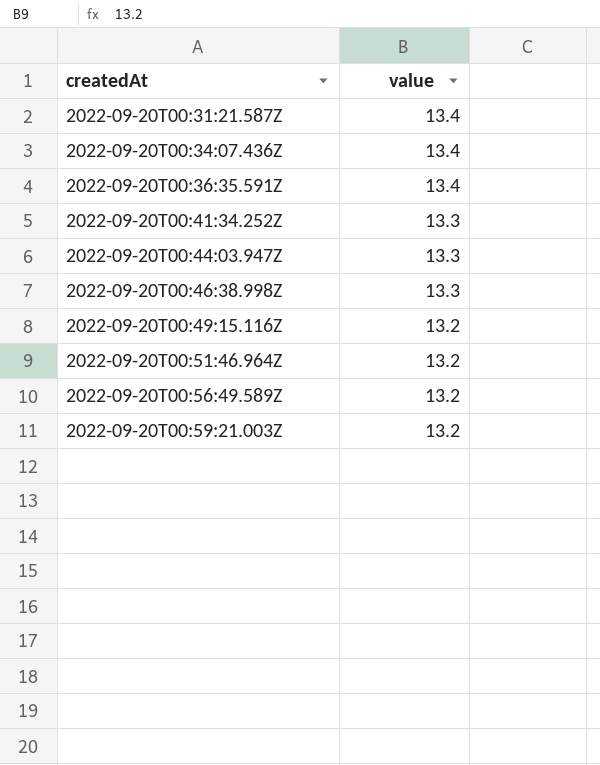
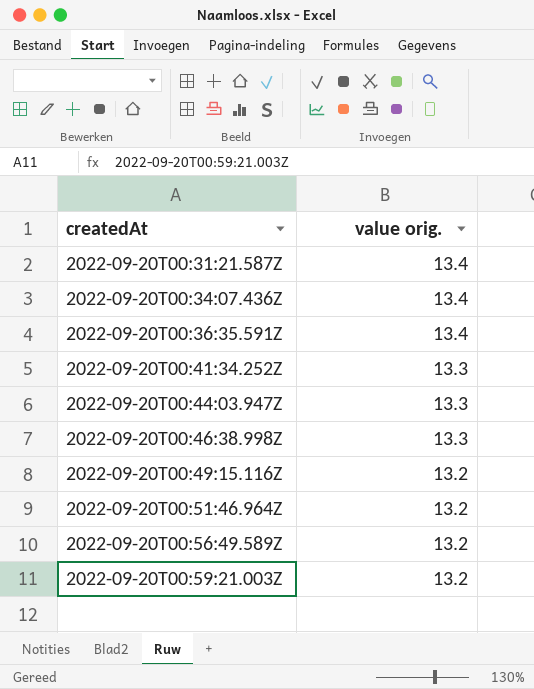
column name: value -> value orig.

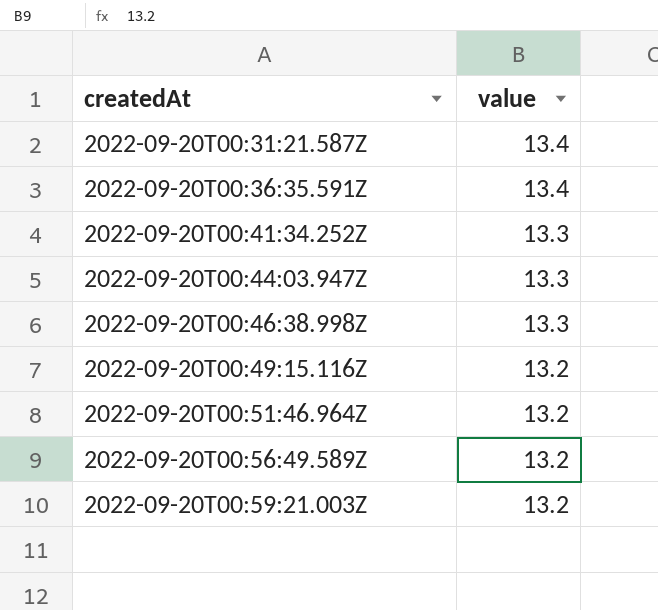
column name: value orig. -> value
row 2022-09-20T00:34:07.436Z: 13.4 -> none

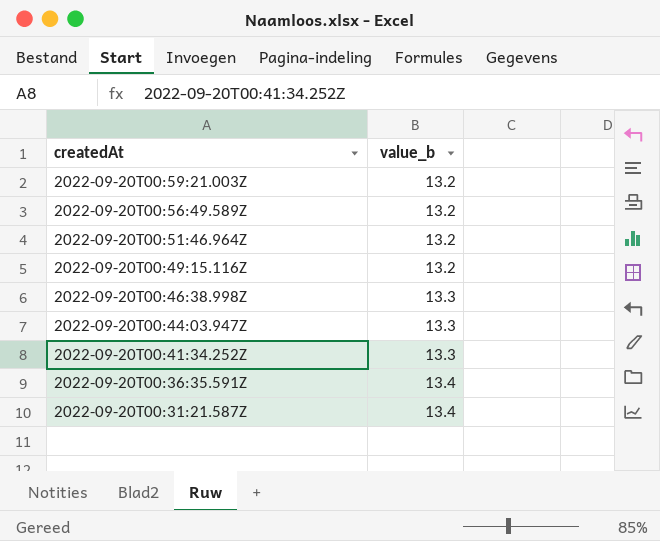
row order: createdAt ascending -> createdAt descending
column name: value -> value_b

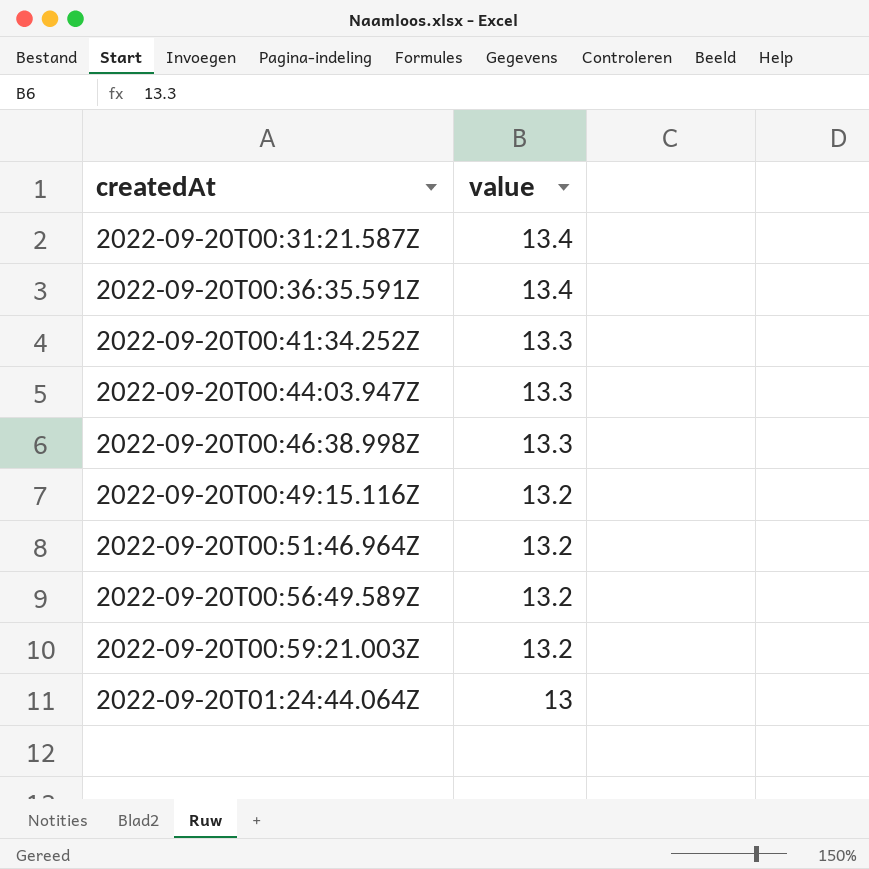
row order: createdAt descending -> createdAt ascending
column name: value_b -> value
row 2022-09-20T01:24:44.064Z: none -> 13

